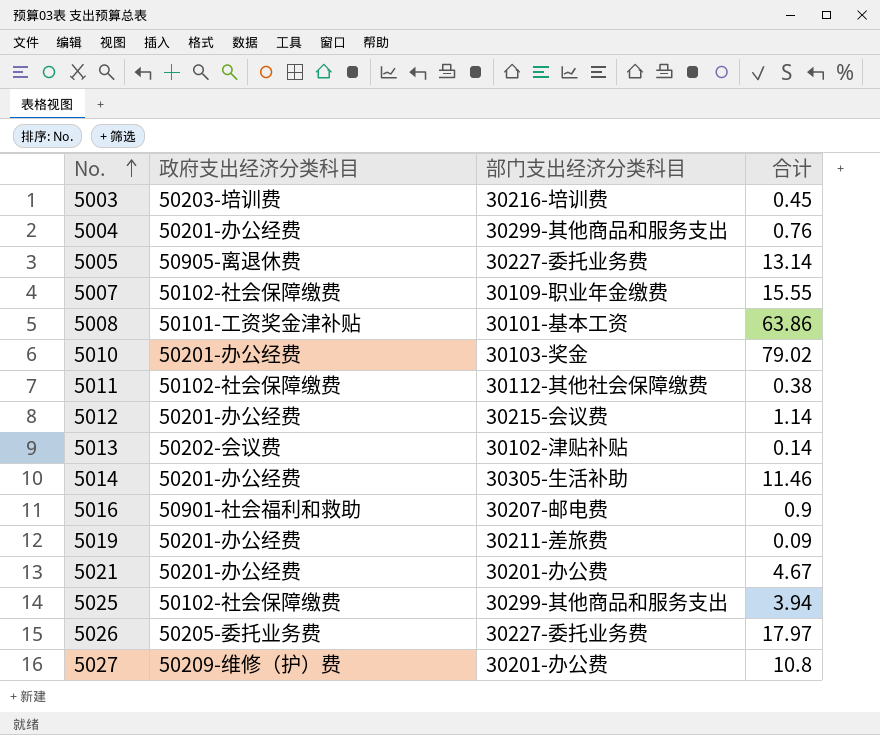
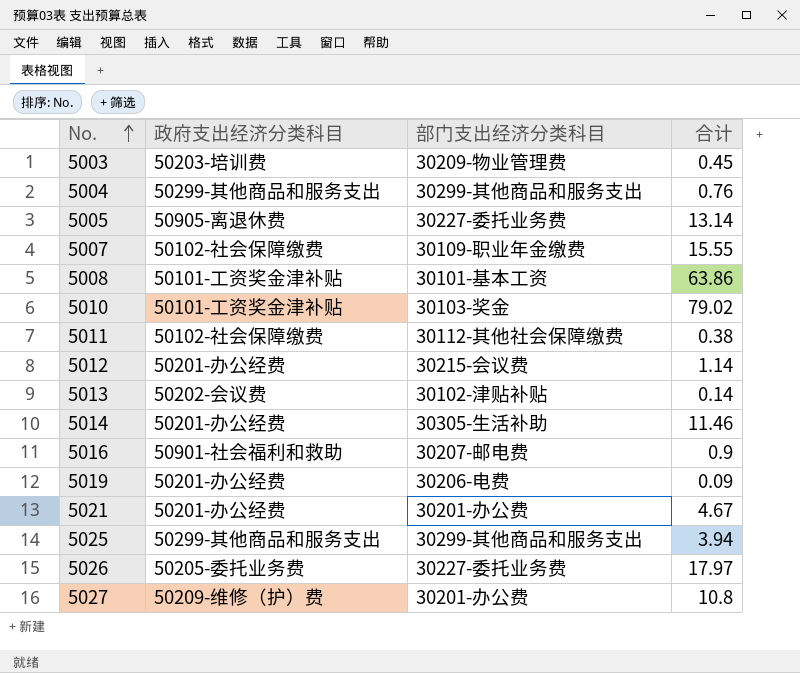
5003 | 部门支出经济分类科目: 30216-培训费 -> 30209-物业管理费
5004 | 政府支出经济分类科目: 50201-办公经费 -> 50299-其他商品和服务支出
5010 | 政府支出经济分类科目: 50201-办公经费 -> 50101-工资奖金津补贴
5019 | 部门支出经济分类科目: 30211-差旅费 -> 30206-电费
5025 | 政府支出经济分类科目: 50102-社会保障缴费 -> 50299-其他商品和服务支出

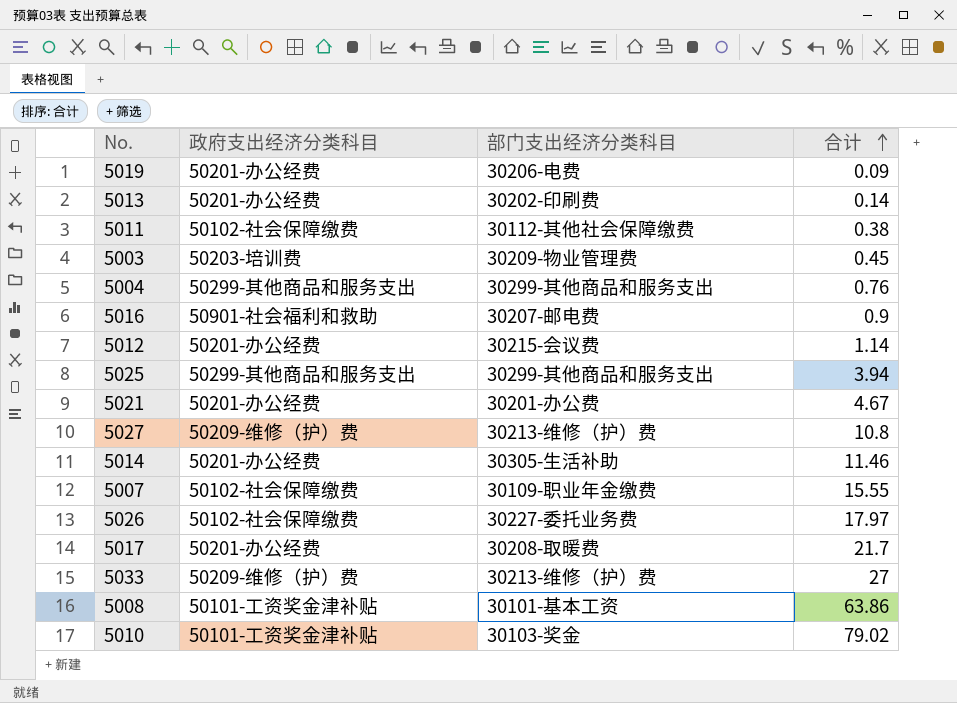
row order: No. ascending -> 合计 ascending
row 5005: 50905-离退休费 | 30227-委托业务费 | 13.14 -> none
5013 | 政府支出经济分类科目: 50202-会议费 -> 50201-办公经费
5013 | 部门支出经济分类科目: 30102-津贴补贴 -> 30202-印刷费
5027 | 部门支出经济分类科目: 30201-办公费 -> 30213-维修（护）费
5026 | 政府支出经济分类科目: 50205-委托业务费 -> 50102-社会保障缴费
row 5017: none -> 50201-办公经费 | 30208-取暖费 | 21.7
row 5033: none -> 50209-维修（护）费 | 30213-维修（护）费 | 27

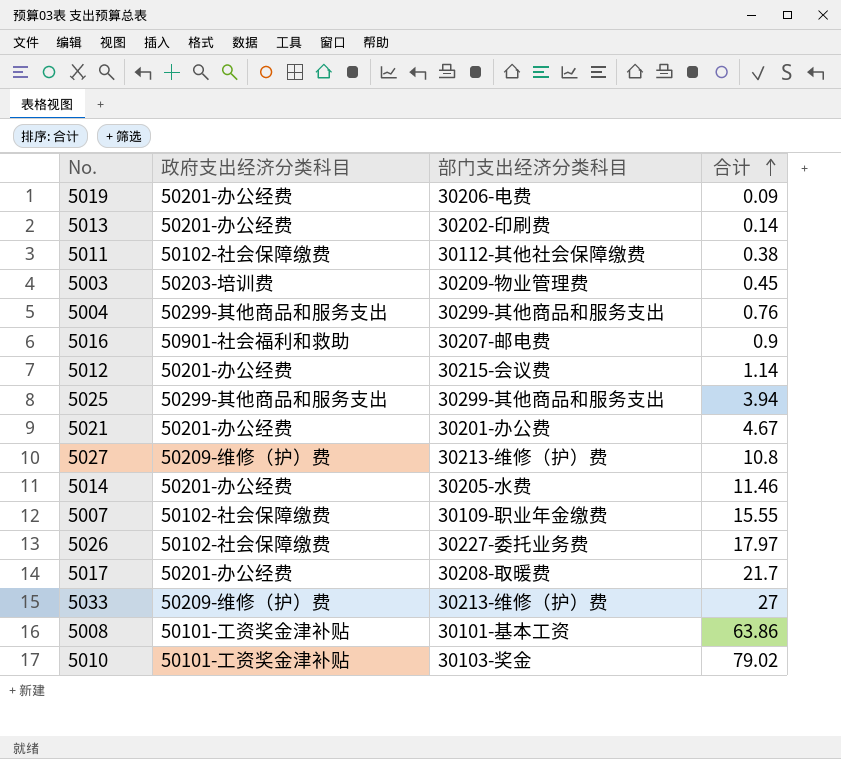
5014 | 部门支出经济分类科目: 30305-生活补助 -> 30205-水费

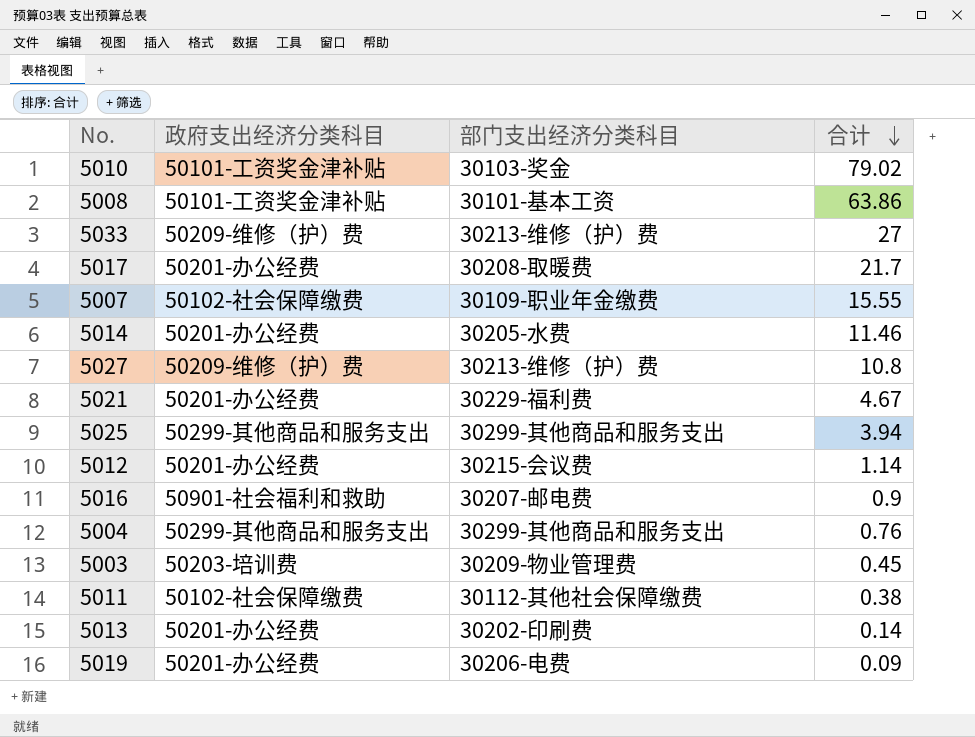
row order: 合计 ascending -> 合计 descending
row 5026: 50102-社会保障缴费 | 30227-委托业务费 | 17.97 -> none
5021 | 部门支出经济分类科目: 30201-办公费 -> 30229-福利费

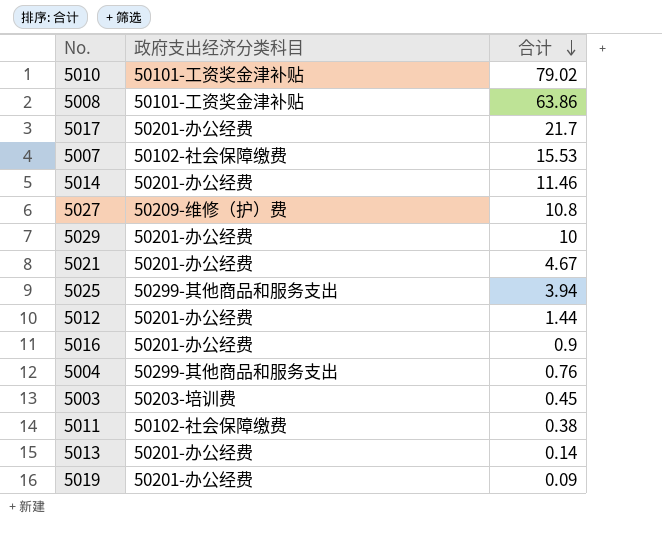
column 部门支出经济分类科目 | position: 3 -> none
row 5033: 50209-维修（护）费 | 30213-维修（护）费 | 27 -> none
5007 | 合计: 15.55 -> 15.53
row 5029: none -> 50201-办公经费 | 10
5012 | 合计: 1.14 -> 1.44
5016 | 政府支出经济分类科目: 50901-社会福利和救助 -> 50201-办公经费

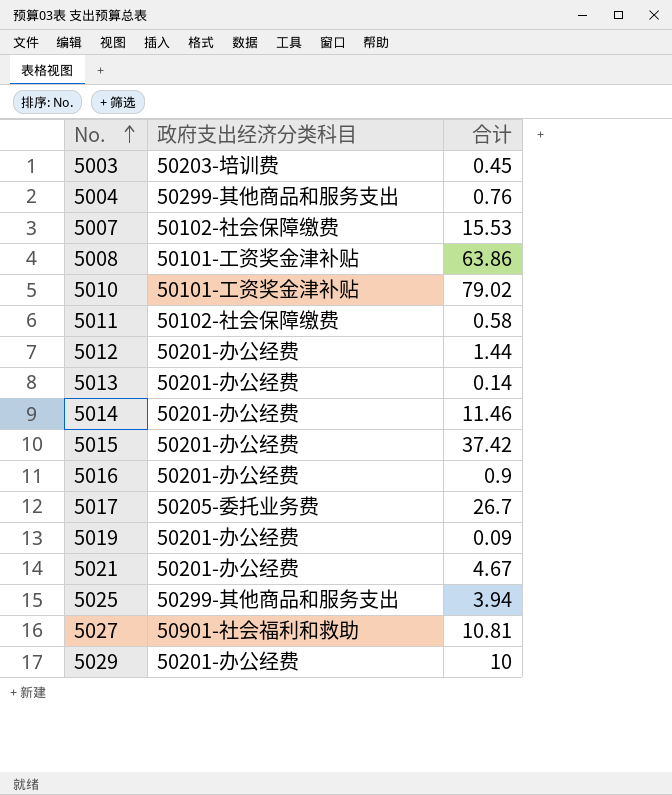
row order: 合计 descending -> No. ascending
5011 | 合计: 0.38 -> 0.58
row 5015: none -> 50201-办公经费 | 37.42
5017 | 政府支出经济分类科目: 50201-办公经费 -> 50205-委托业务费
5017 | 合计: 21.7 -> 26.7
5027 | 政府支出经济分类科目: 50209-维修（护）费 -> 50901-社会福利和救助
5027 | 合计: 10.8 -> 10.81

